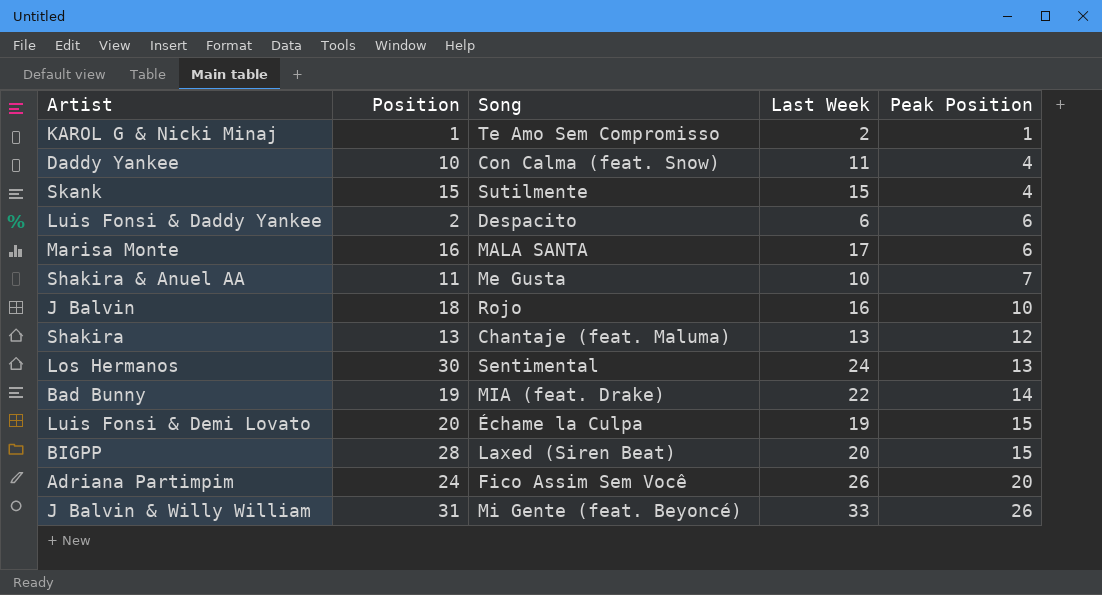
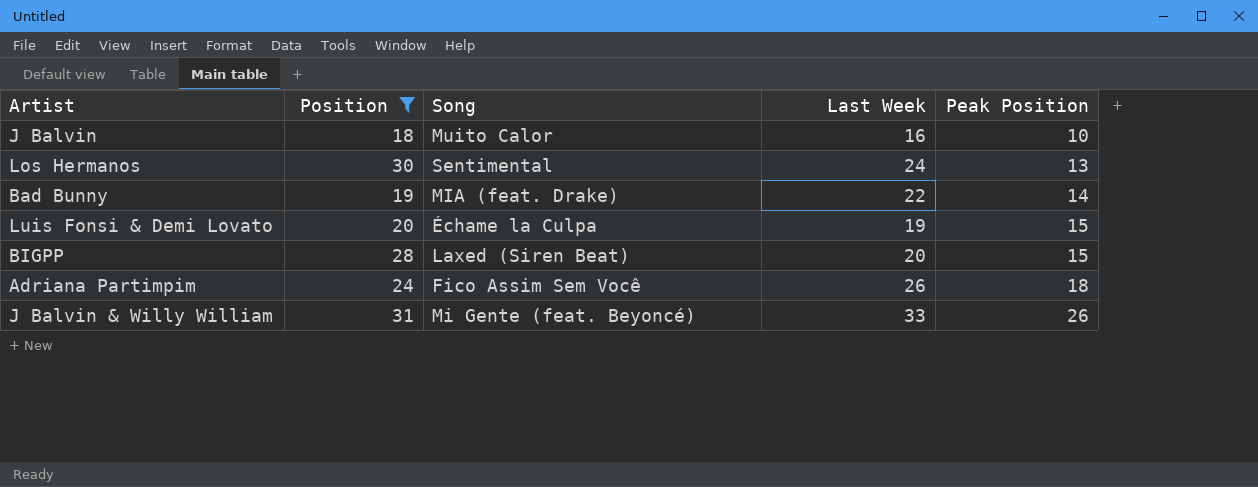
filter: none -> Position >= 18
J Balvin | Song: Rojo -> Muito Calor
Adriana Partimpim | Peak Position: 20 -> 18

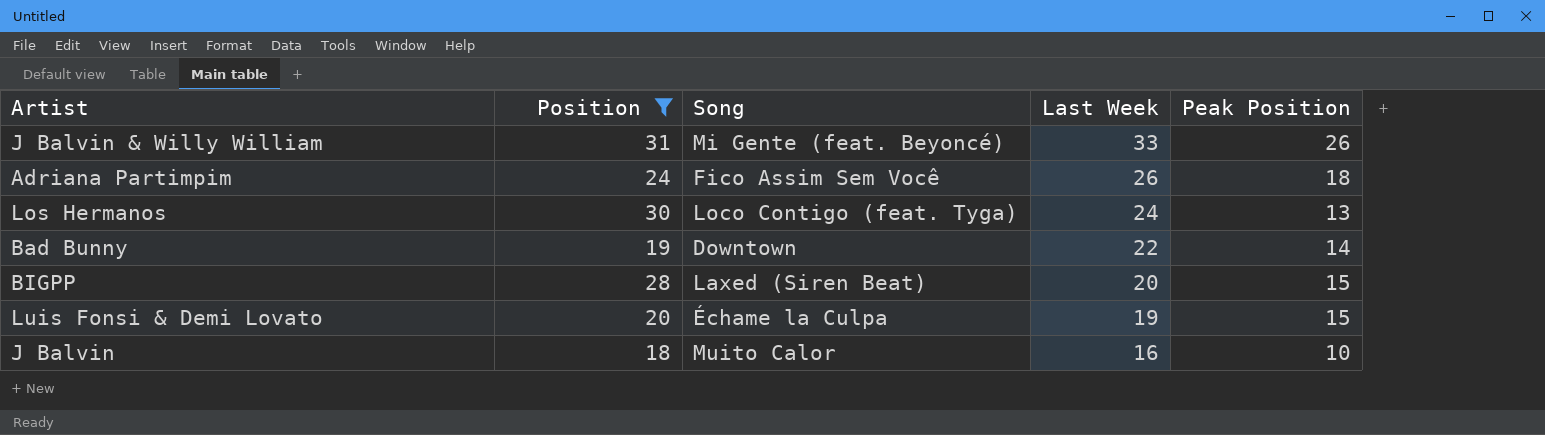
row order: Peak Position ascending -> Last Week descending
Los Hermanos | Song: Sentimental -> Loco Contigo (feat. Tyga)
Bad Bunny | Song: MIA (feat. Drake) -> Downtown

